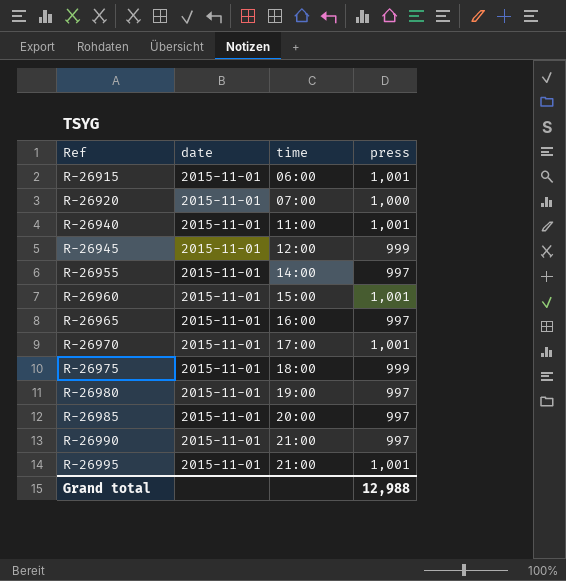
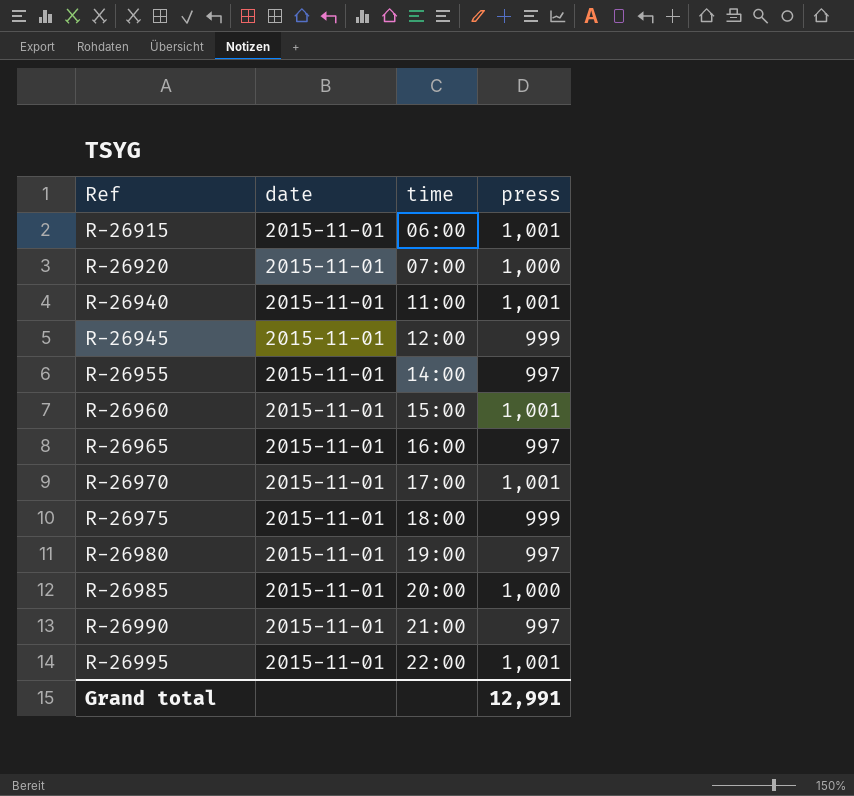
R-26985 | press: 997 -> 1,000
R-26995 | time: 21:00 -> 22:00
Grand total | press: 12,988 -> 12,991

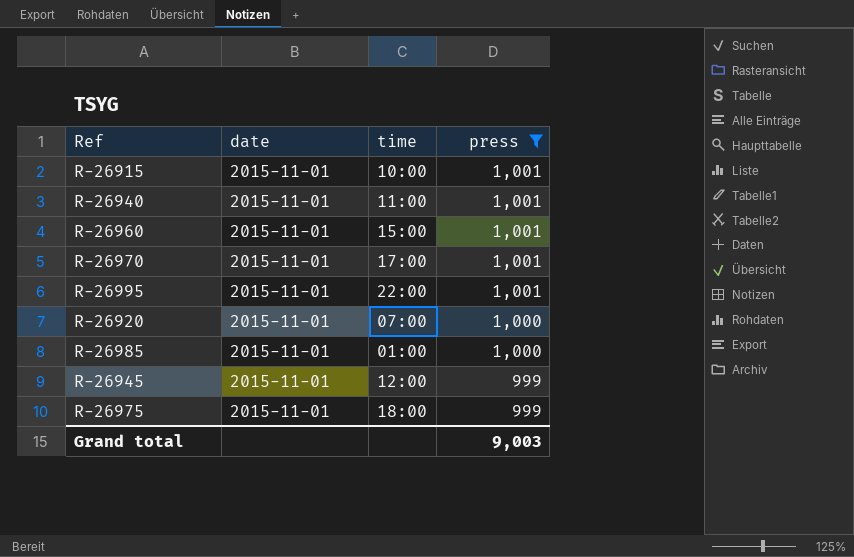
filter: none -> press != 997
row order: Ref ascending -> press descending
R-26915 | time: 06:00 -> 10:00
R-26985 | time: 20:00 -> 01:00
Grand total | press: 12,991 -> 9,003

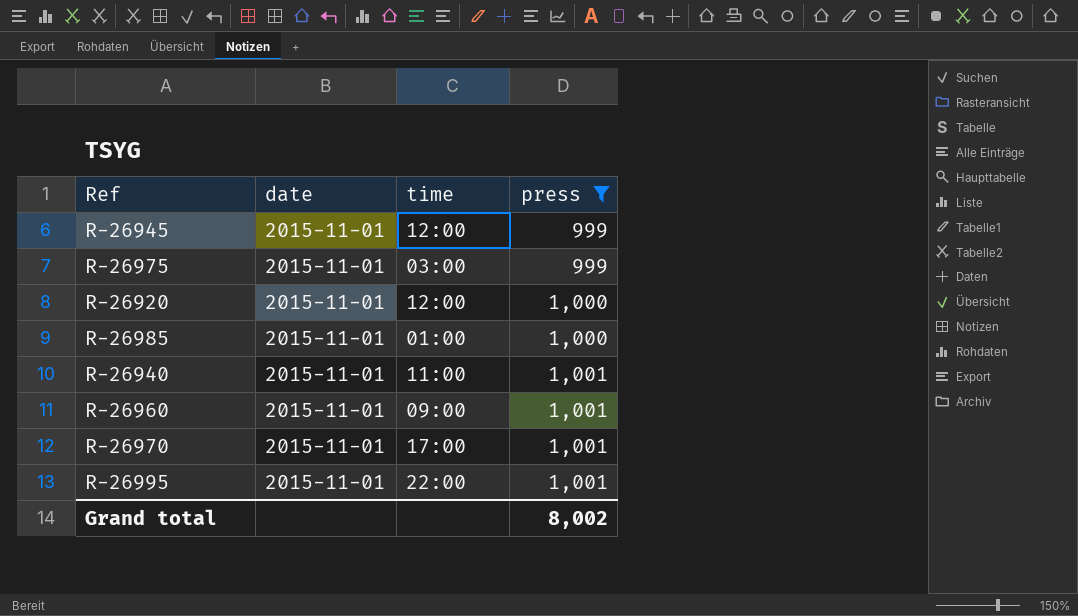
row order: press descending -> press ascending
row R-26915: 2015-11-01 | 10:00 | 1,001 -> none
R-26975 | time: 18:00 -> 03:00
R-26920 | time: 07:00 -> 12:00
R-26960 | time: 15:00 -> 09:00
Grand total | press: 9,003 -> 8,002

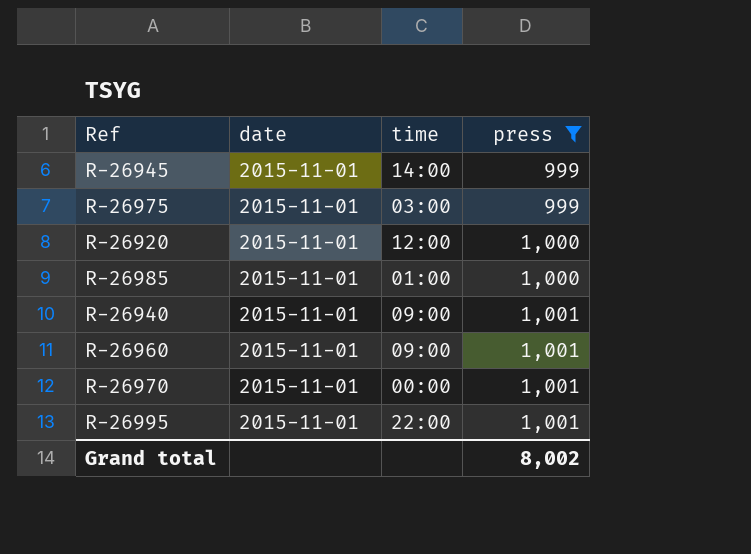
R-26945 | time: 12:00 -> 14:00
R-26940 | time: 11:00 -> 09:00
R-26970 | time: 17:00 -> 00:00

